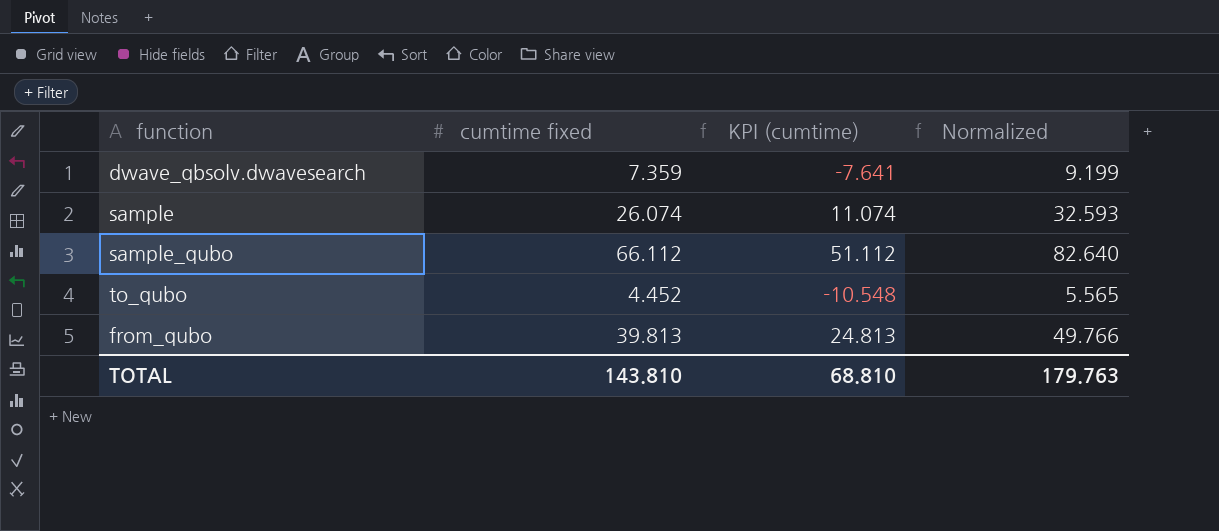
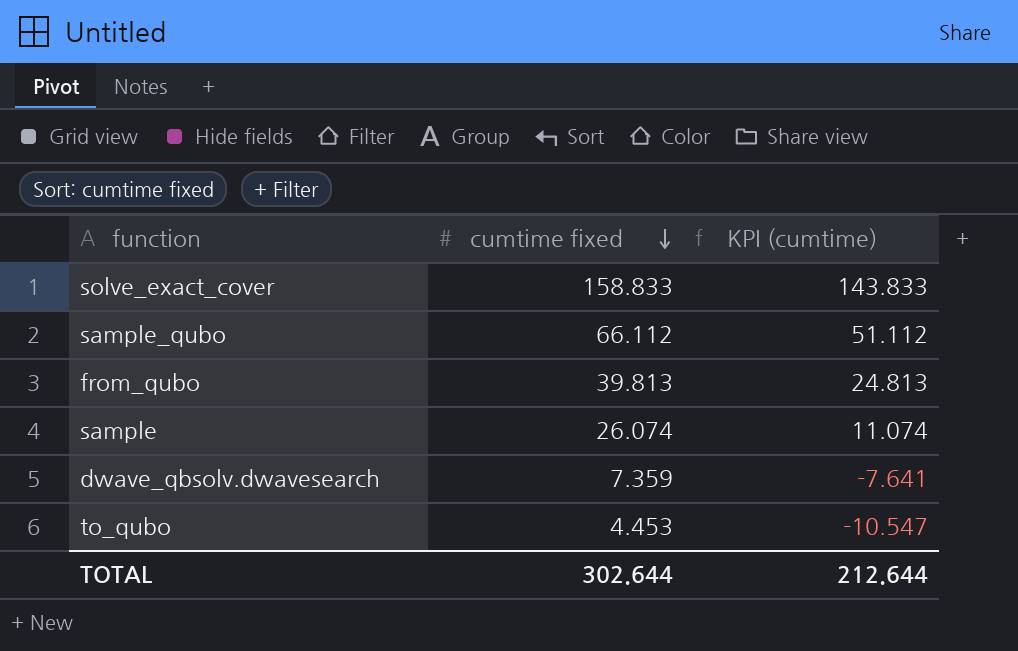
row order: none -> cumtime fixed descending
column Normalized | formula: [cumtime fixed] * 1.25 -> none
row solve_exact_cover: none -> 158.833 | 143.833
to_qubo | cumtime fixed: 4.452 -> 4.453
to_qubo | KPI (cumtime): -10.548 -> -10.547
TOTAL | cumtime fixed: 143.810 -> 302.644
TOTAL | KPI (cumtime): 68.810 -> 212.644

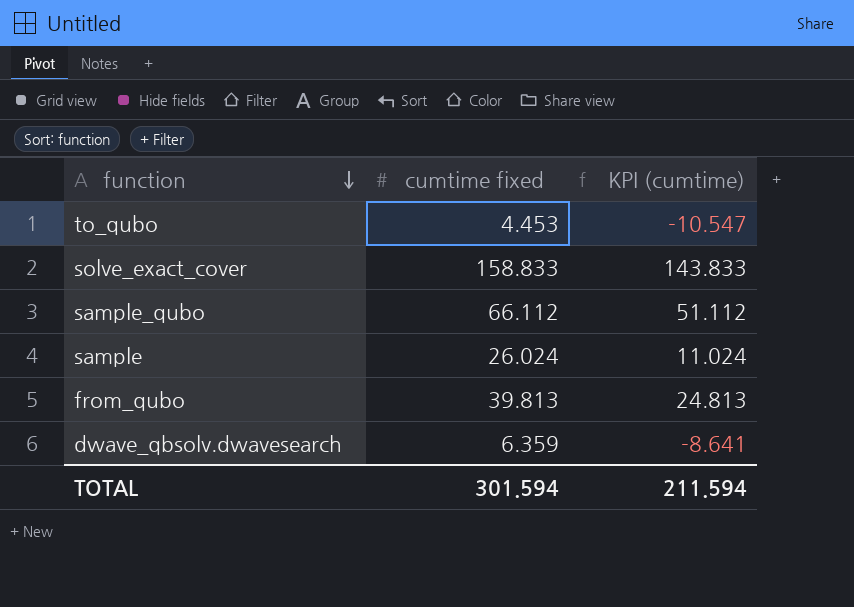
row order: cumtime fixed descending -> function descending
sample | cumtime fixed: 26.074 -> 26.024
sample | KPI (cumtime): 11.074 -> 11.024
dwave_qbsolv.dwavesearch | cumtime fixed: 7.359 -> 6.359
dwave_qbsolv.dwavesearch | KPI (cumtime): -7.641 -> -8.641
TOTAL | cumtime fixed: 302.644 -> 301.594
TOTAL | KPI (cumtime): 212.644 -> 211.594

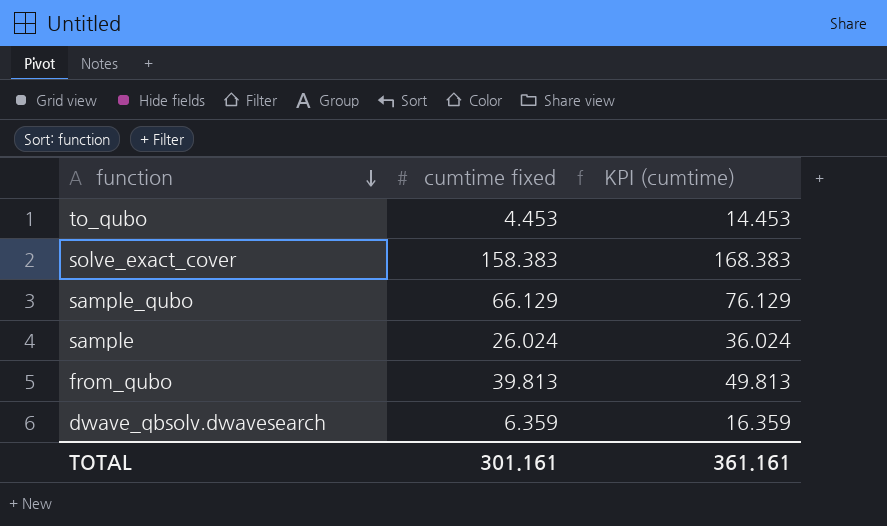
column KPI (cumtime) | formula: [cumtime fixed] - 15 -> [cumtime fixed] + 10
solve_exact_cover | cumtime fixed: 158.833 -> 158.383
sample_qubo | cumtime fixed: 66.112 -> 66.129
TOTAL | cumtime fixed: 301.594 -> 301.161
TOTAL | KPI (cumtime): 211.594 -> 361.161

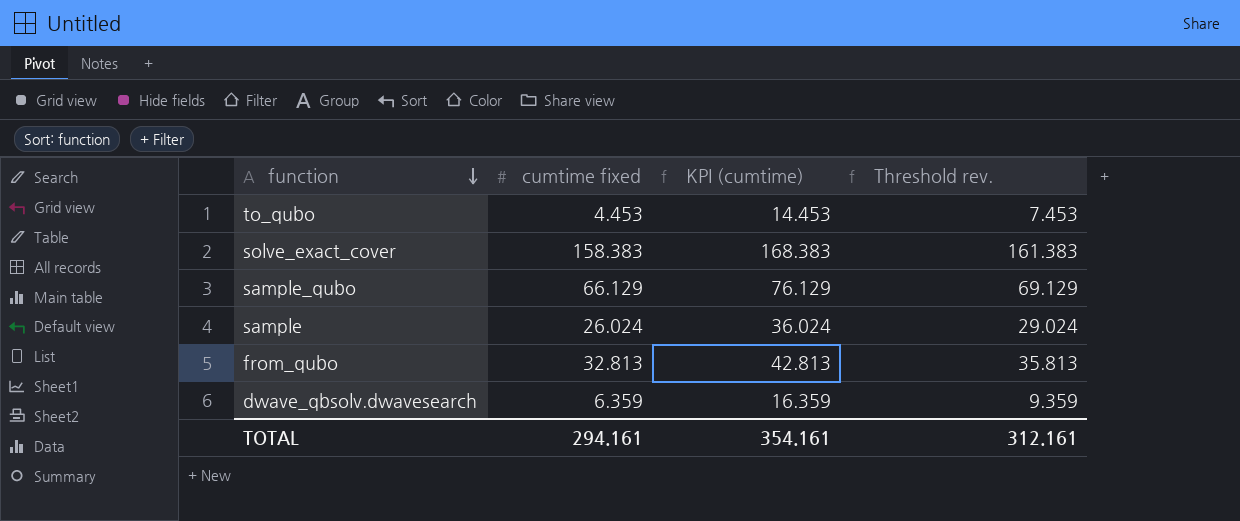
column Threshold rev. | formula: none -> [cumtime fixed] + 3
from_qubo | cumtime fixed: 39.813 -> 32.813
from_qubo | KPI (cumtime): 49.813 -> 42.813
TOTAL | cumtime fixed: 301.161 -> 294.161
TOTAL | KPI (cumtime): 361.161 -> 354.161

